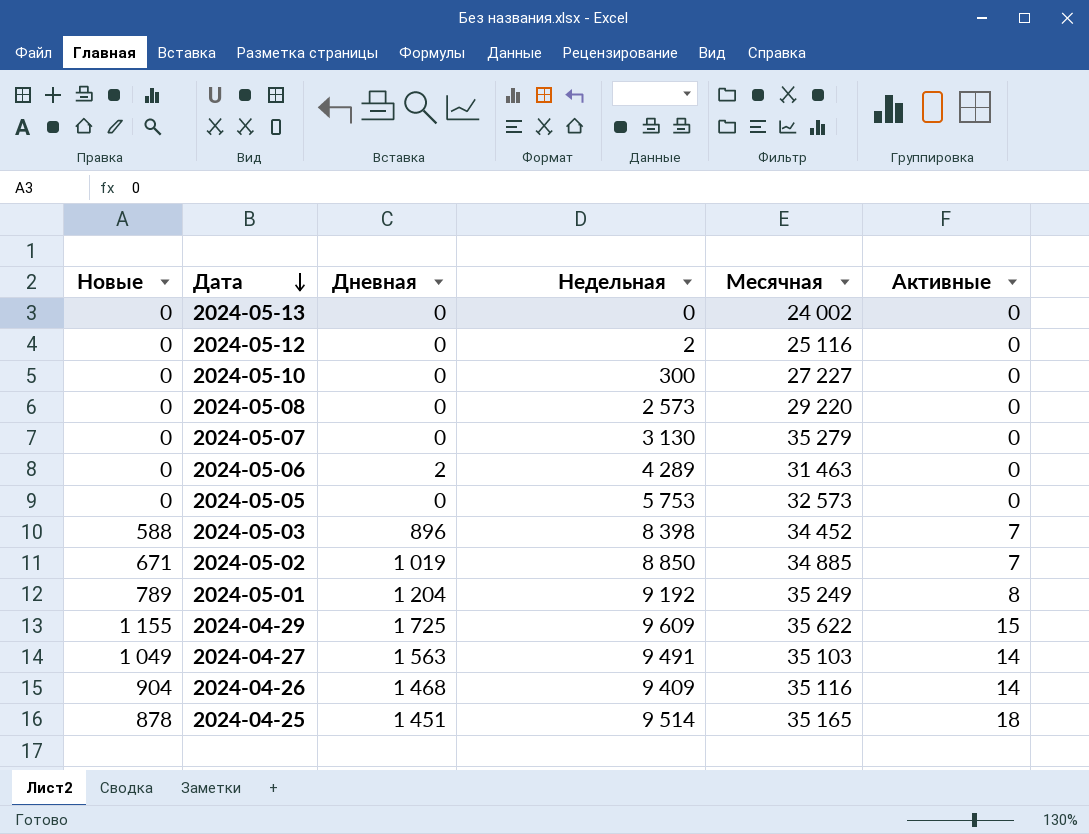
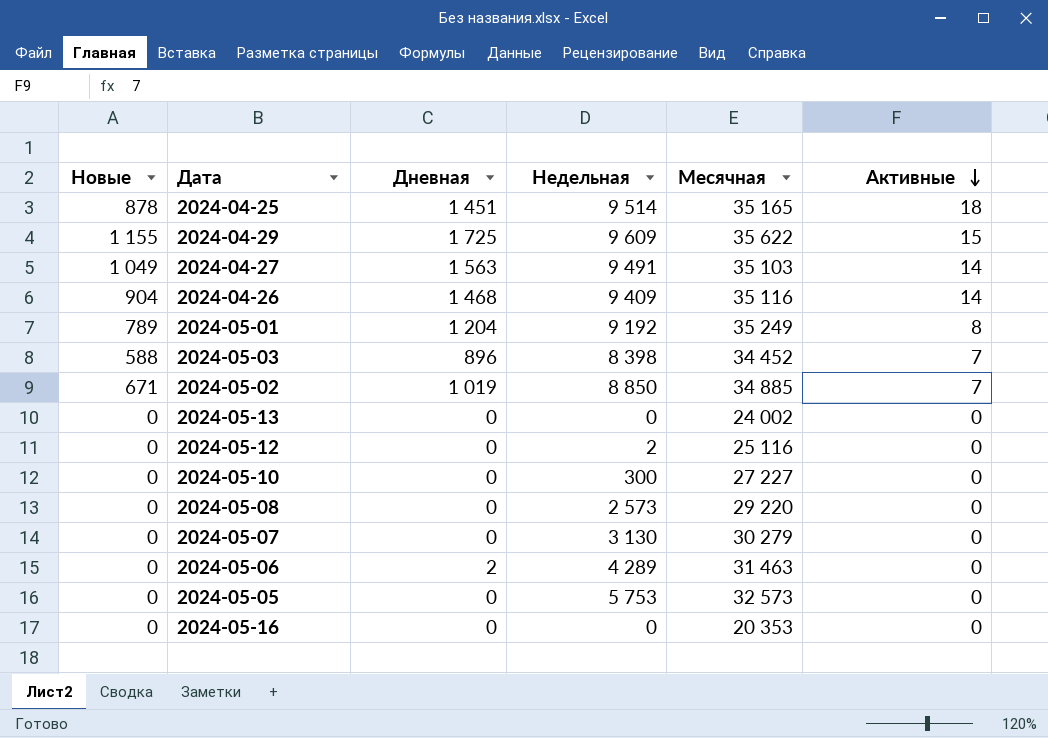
row order: Дата descending -> Активные descending
2024-05-07 | Месячная: 35 279 -> 30 279
row 2024-05-16: none -> 0 | 0 | 0 | 20 353 | 0

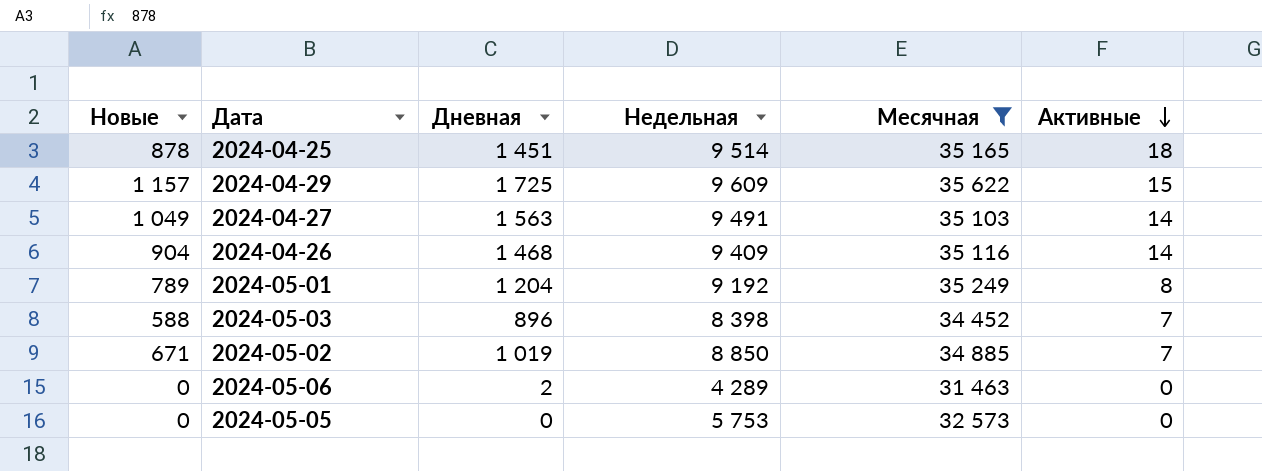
filter: none -> Месячная >= 31 463
2024-04-29 | Новые: 1 155 -> 1 157

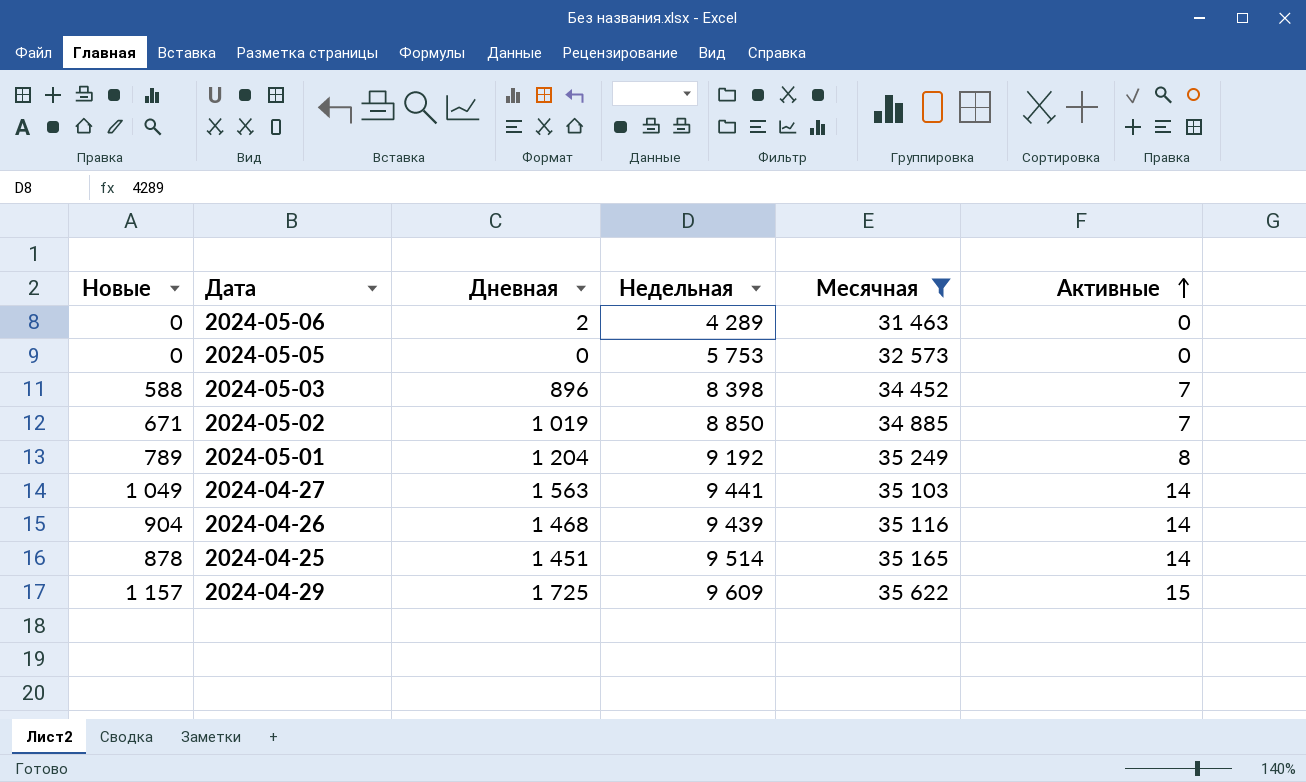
row order: Активные descending -> Активные ascending
2024-04-27 | Недельная: 9 491 -> 9 441
2024-04-26 | Недельная: 9 409 -> 9 439
2024-04-25 | Активные: 18 -> 14

